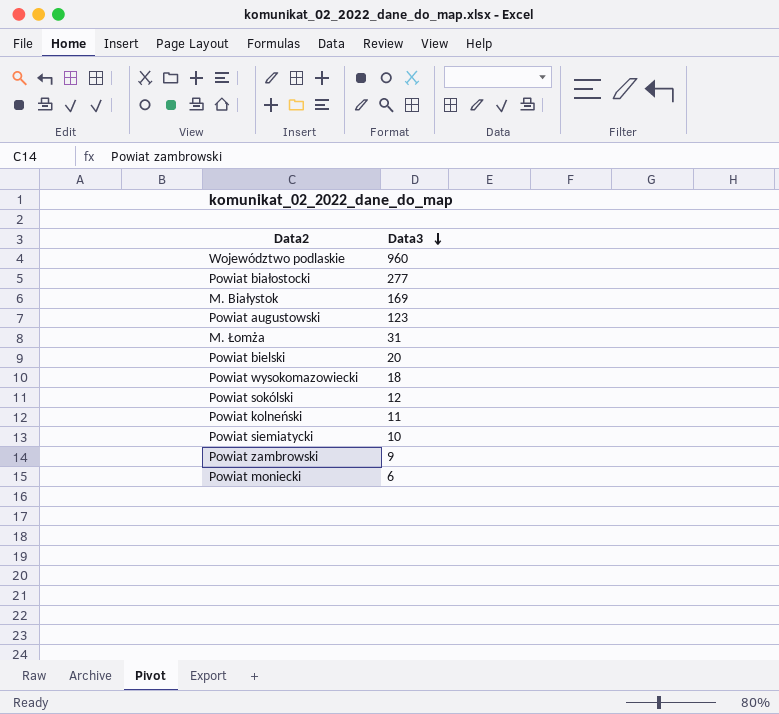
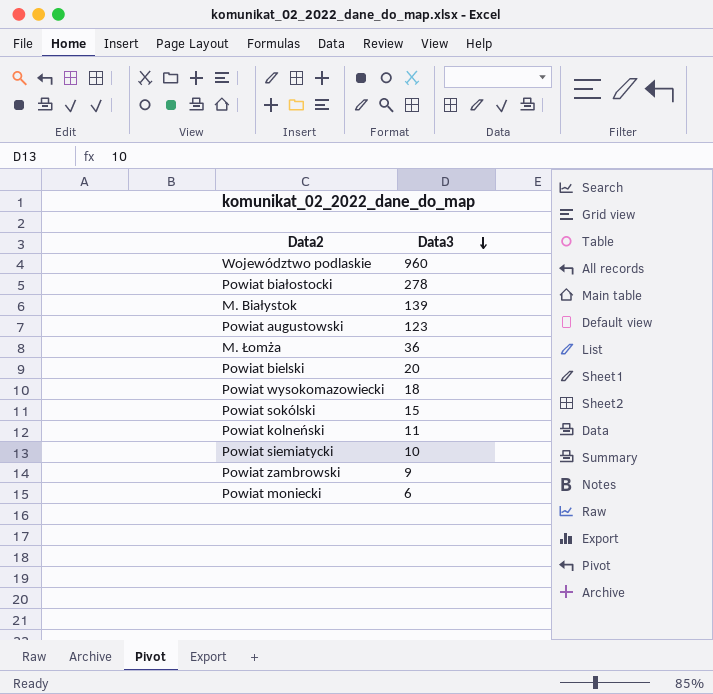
Powiat białostocki | Data3: 277 -> 278
M. Białystok | Data3: 169 -> 139
M. Łomża | Data3: 31 -> 36
Powiat sokólski | Data3: 12 -> 15

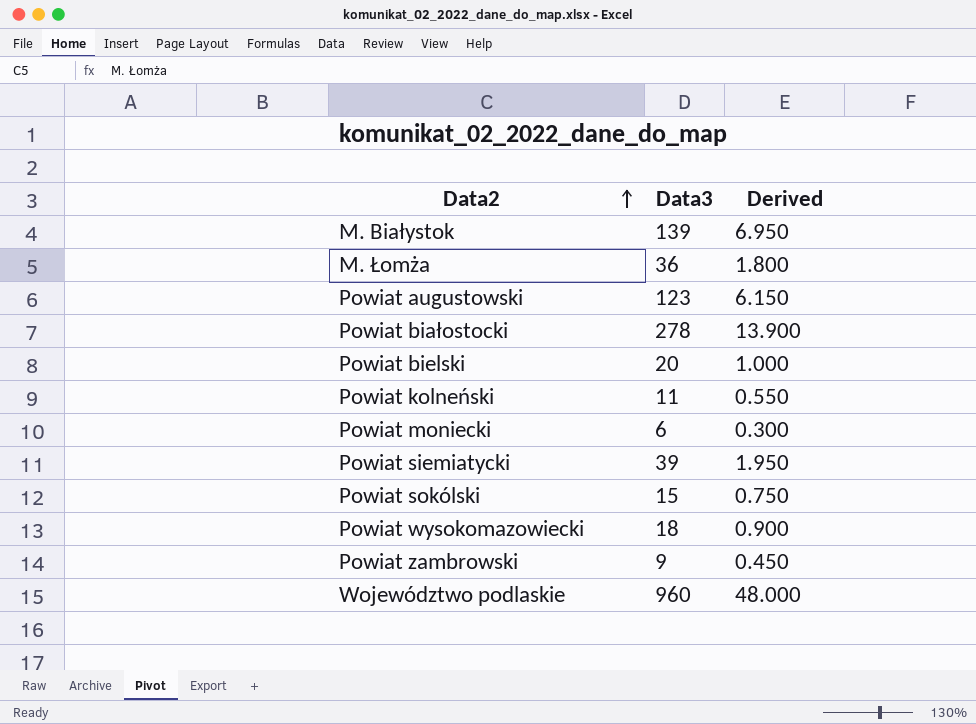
row order: Data3 descending -> Data2 ascending
column Derived | formula: none -> [Data3] * 0.05
Powiat siemiatycki | Data3: 10 -> 39

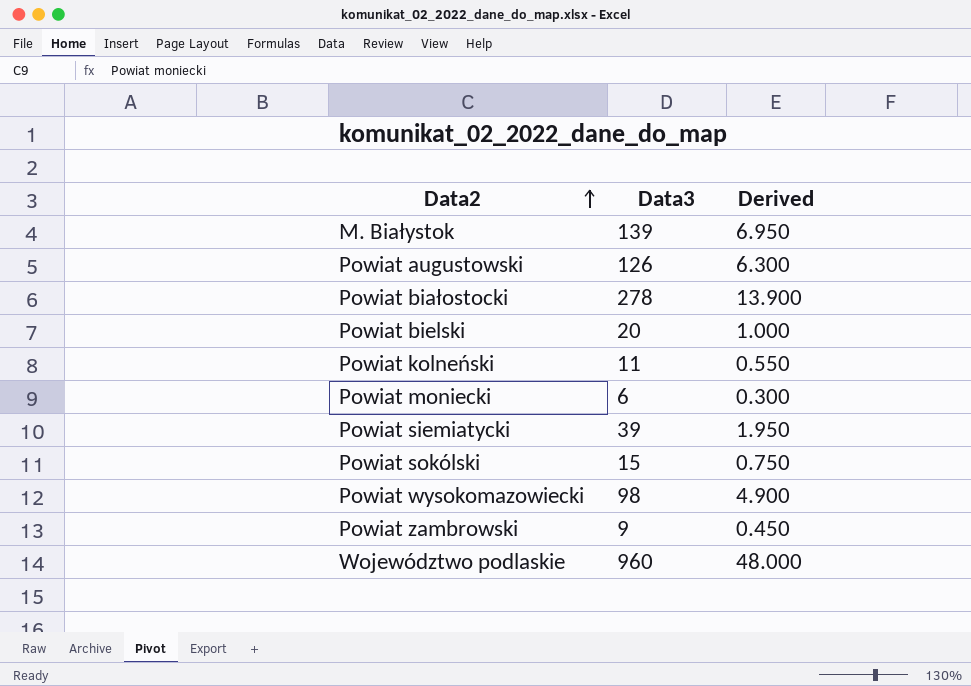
row M. Łomża: 36 | 1.800 -> none
Powiat augustowski | Data3: 123 -> 126
Powiat augustowski | Derived: 6.150 -> 6.300
Powiat wysokomazowiecki | Data3: 18 -> 98
Powiat wysokomazowiecki | Derived: 0.900 -> 4.900

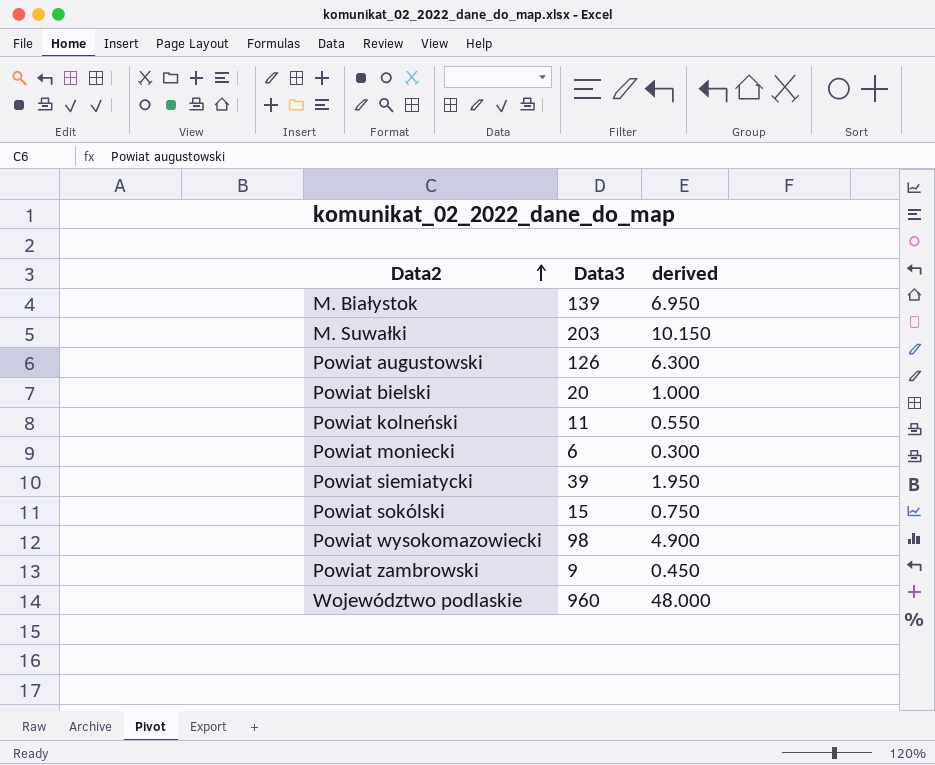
column name: Derived -> derived
row Powiat białostocki: 278 | 13.900 -> none
row M. Suwałki: none -> 203 | 10.150

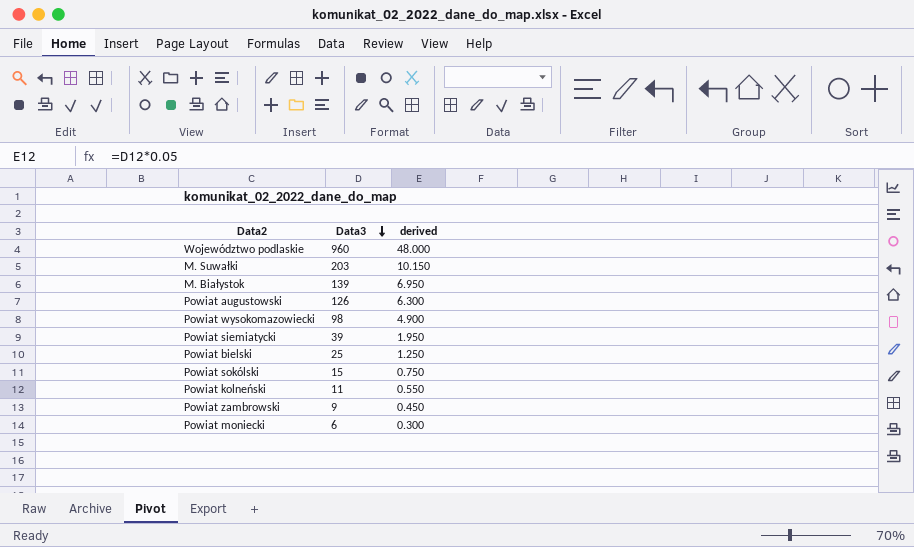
row order: Data2 ascending -> Data3 descending
Powiat bielski | Data3: 20 -> 25
Powiat bielski | derived: 1.000 -> 1.250

